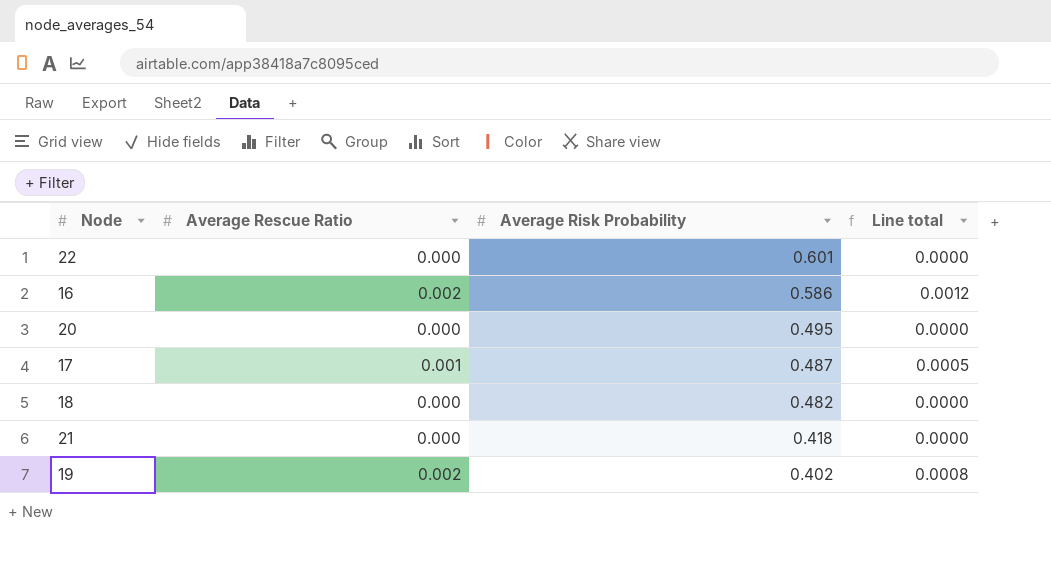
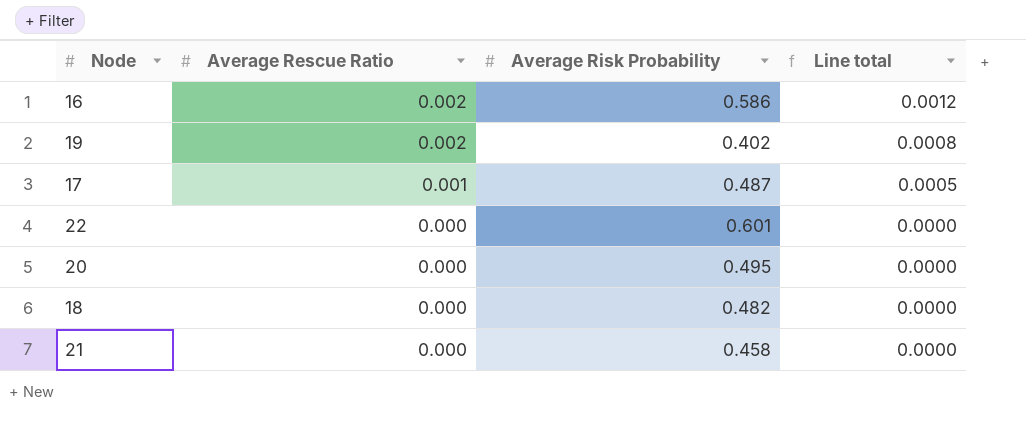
row order: Average Risk Probability descending -> Average Rescue Ratio descending
21 | Average Risk Probability: 0.418 -> 0.458

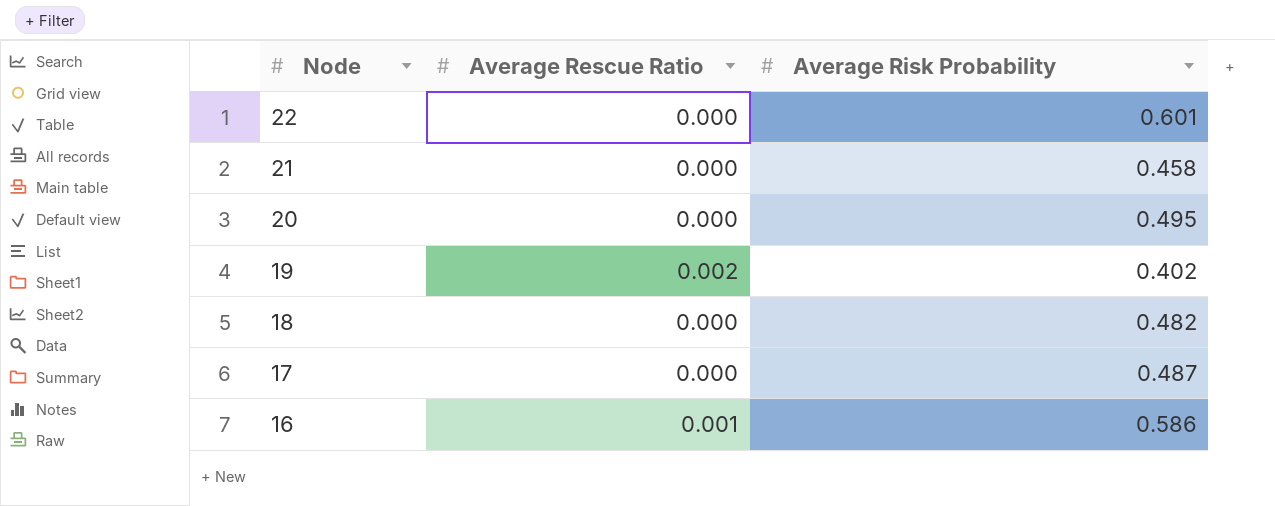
row order: Average Rescue Ratio descending -> Node descending
column Line total | formula: [Average Rescue Ratio] * [Average Risk Probability] -> none
17 | Average Rescue Ratio: 0.001 -> 0.000
16 | Average Rescue Ratio: 0.002 -> 0.001

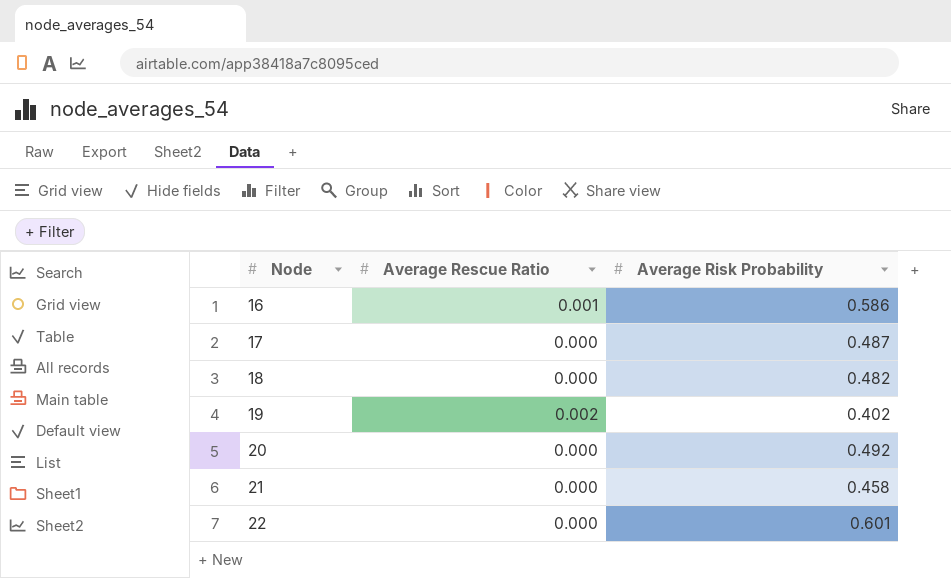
row order: Node descending -> Node ascending
20 | Average Risk Probability: 0.495 -> 0.492

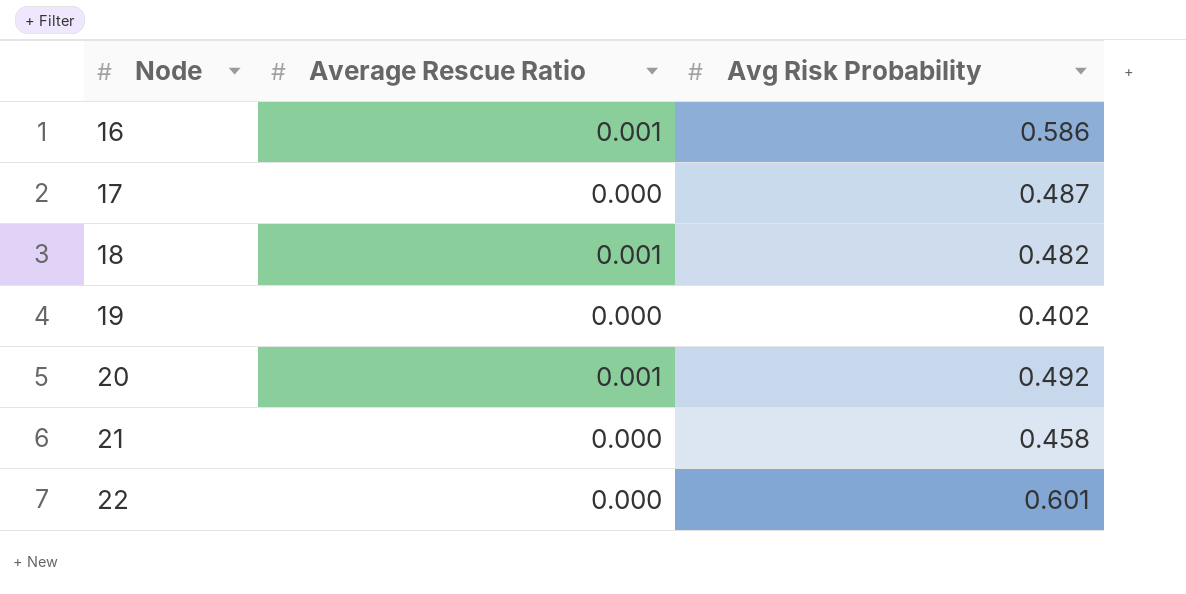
column name: Average Risk Probability -> Avg Risk Probability
18 | Average Rescue Ratio: 0.000 -> 0.001
19 | Average Rescue Ratio: 0.002 -> 0.000
20 | Average Rescue Ratio: 0.000 -> 0.001

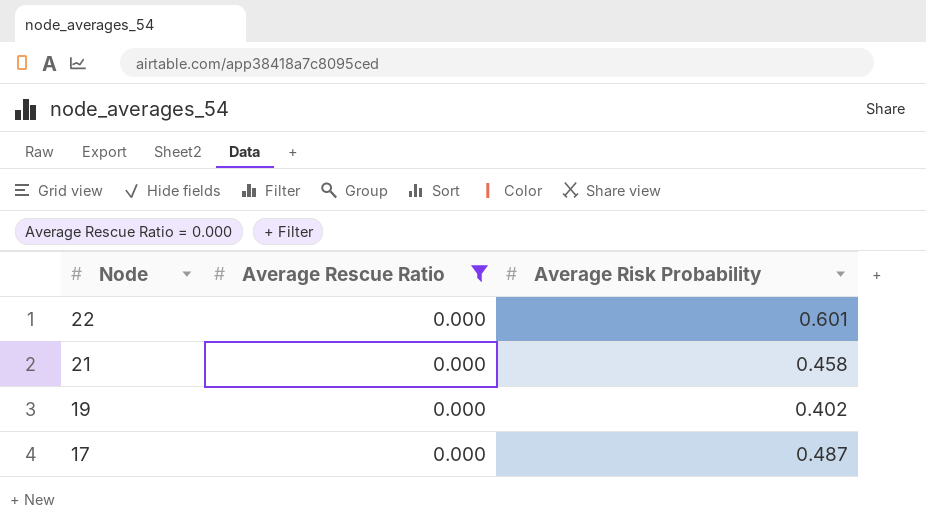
filter: none -> Average Rescue Ratio = 0.000
row order: Node ascending -> Node descending
column name: Avg Risk Probability -> Average Risk Probability

